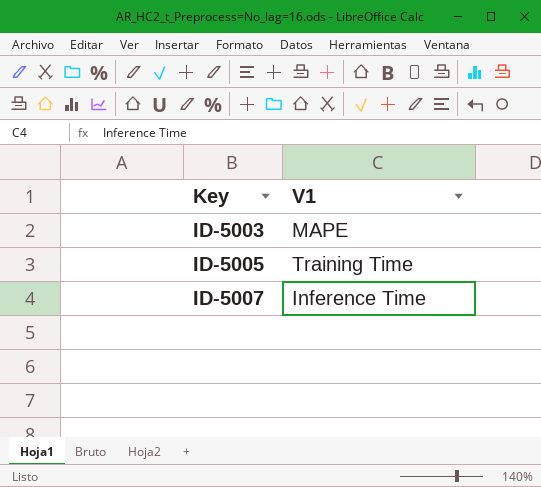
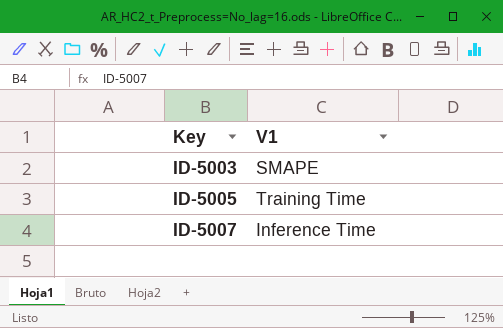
ID-5003 | V1: MAPE -> SMAPE

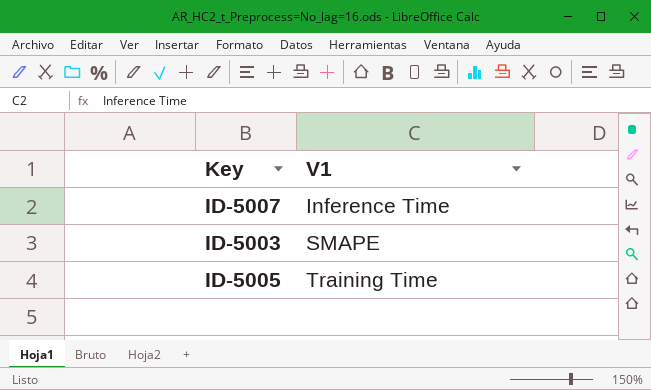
row order: Key ascending -> V1 ascending

